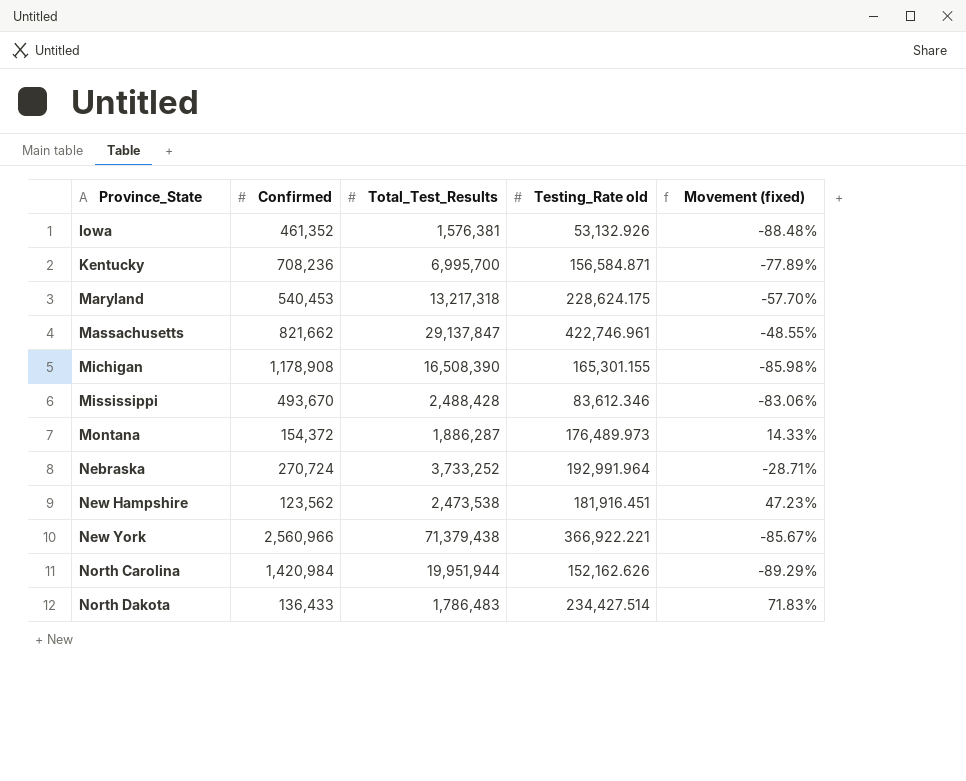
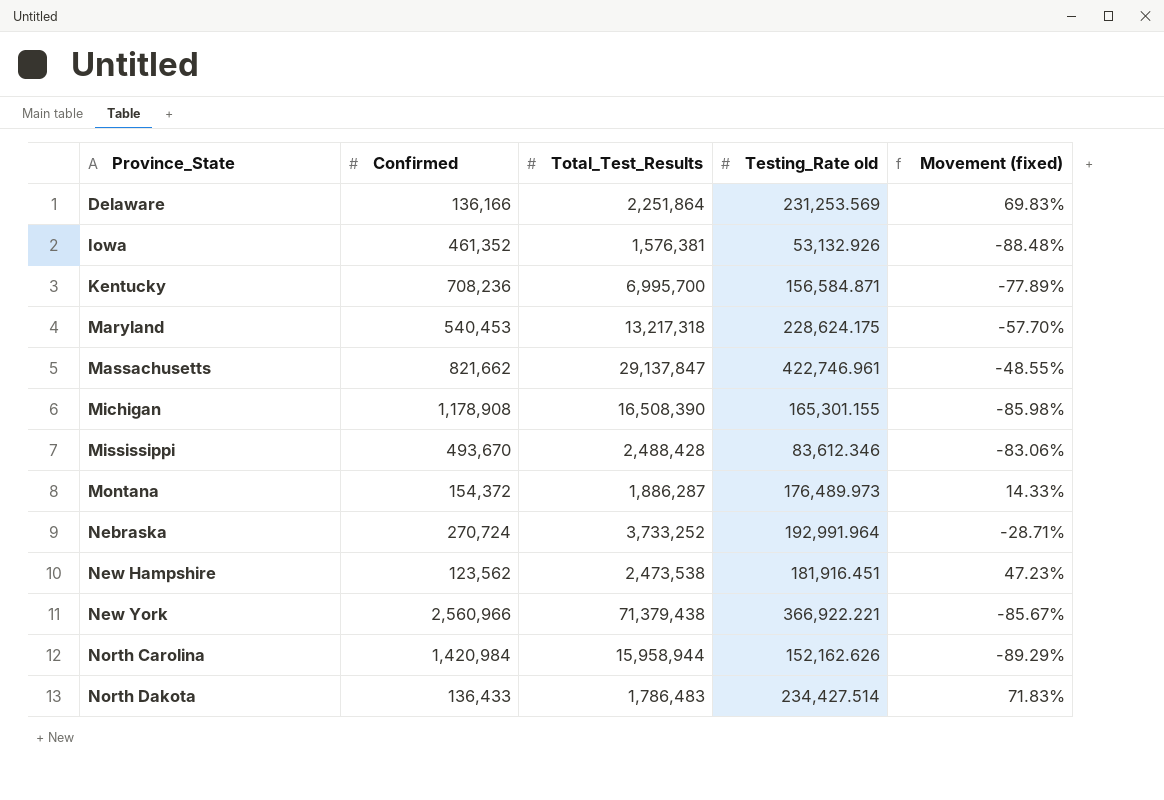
row Delaware: none -> 136,166 | 2,251,864 | 231,253.569 | 69.83%
North Carolina | Total_Test_Results: 19,951,944 -> 15,958,944

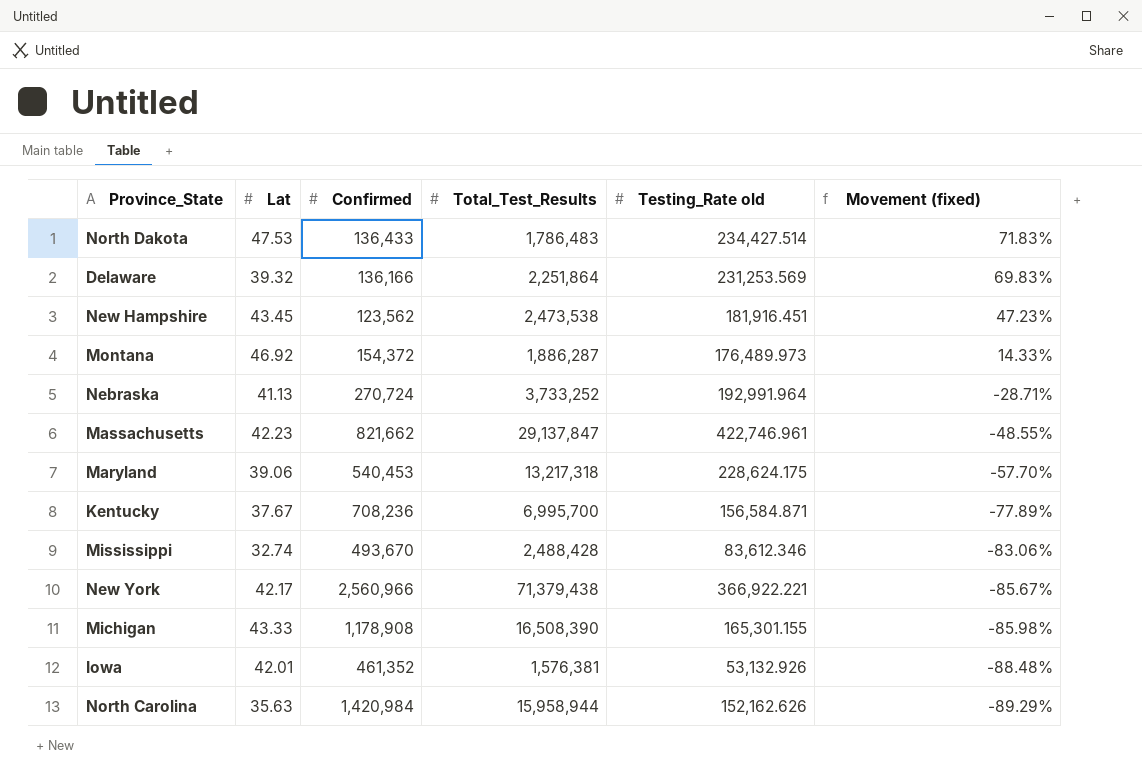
row order: Province_State ascending -> Movement (fixed) descending
column Lat | position: none -> 2

